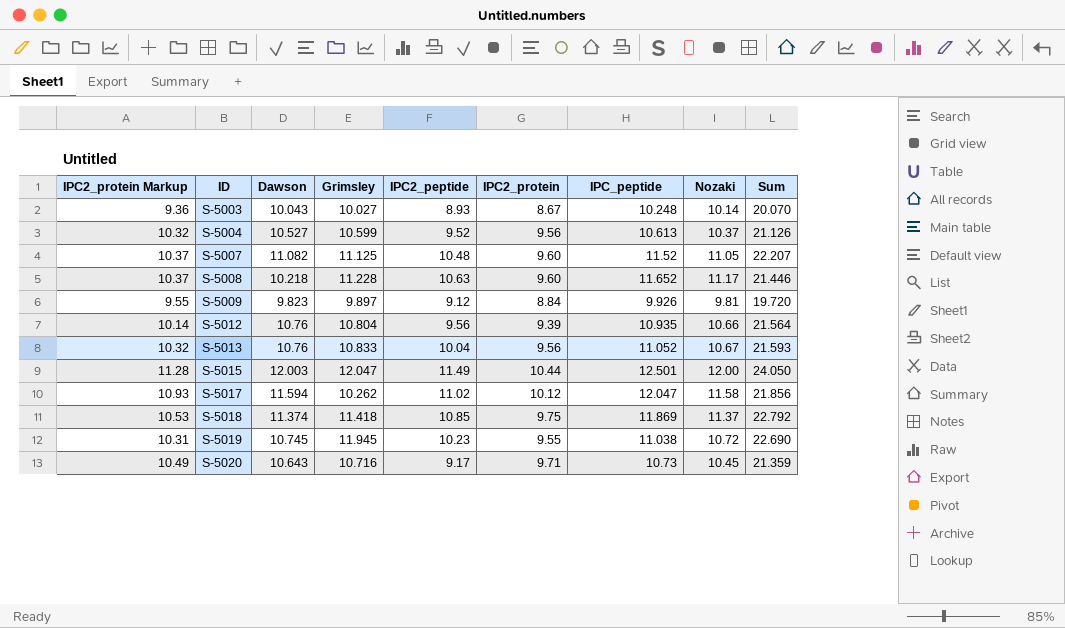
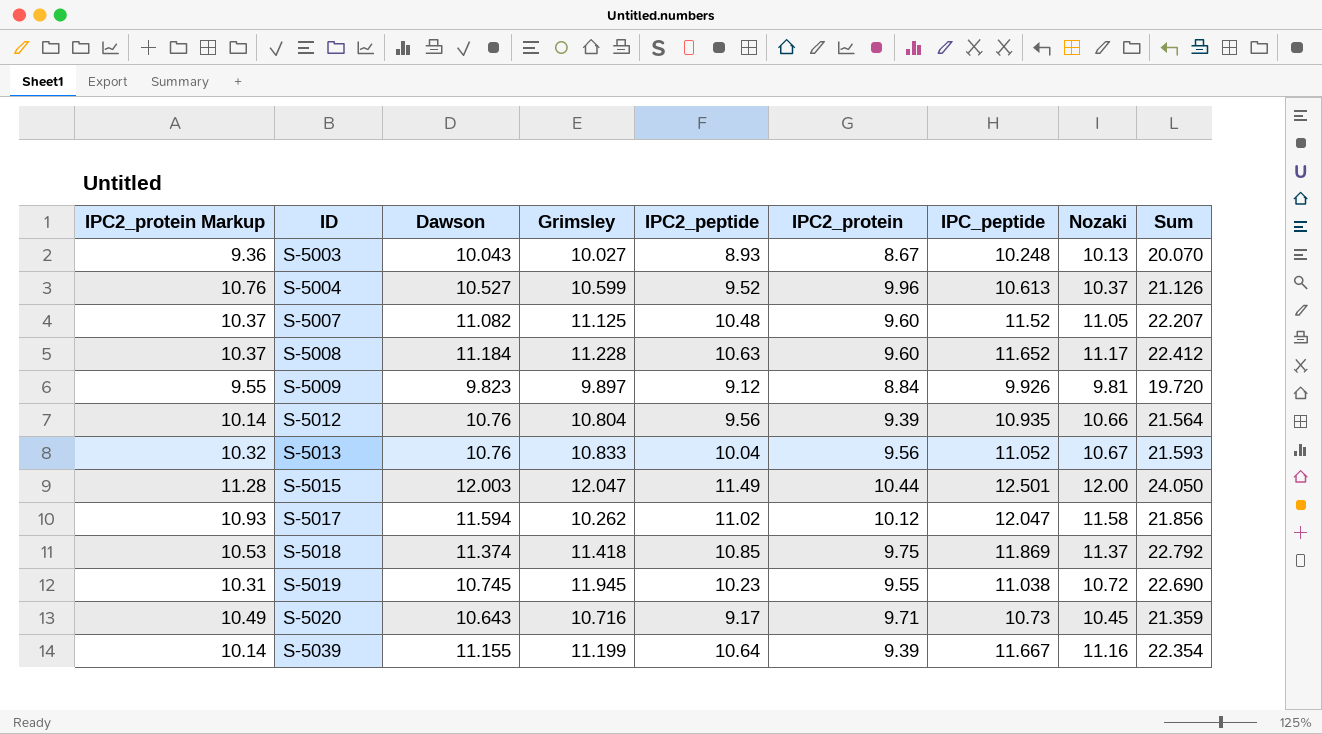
S-5003 | Nozaki: 10.14 -> 10.13
S-5004 | IPC2_protein Markup: 10.32 -> 10.76
S-5004 | IPC2_protein: 9.56 -> 9.96
S-5008 | Dawson: 10.218 -> 11.184
S-5008 | Sum: 21.446 -> 22.412
row S-5039: none -> 10.14 | 11.155 | 11.199 | 10.64 | 9.39 | 11.667 | 11.16 | 22.354

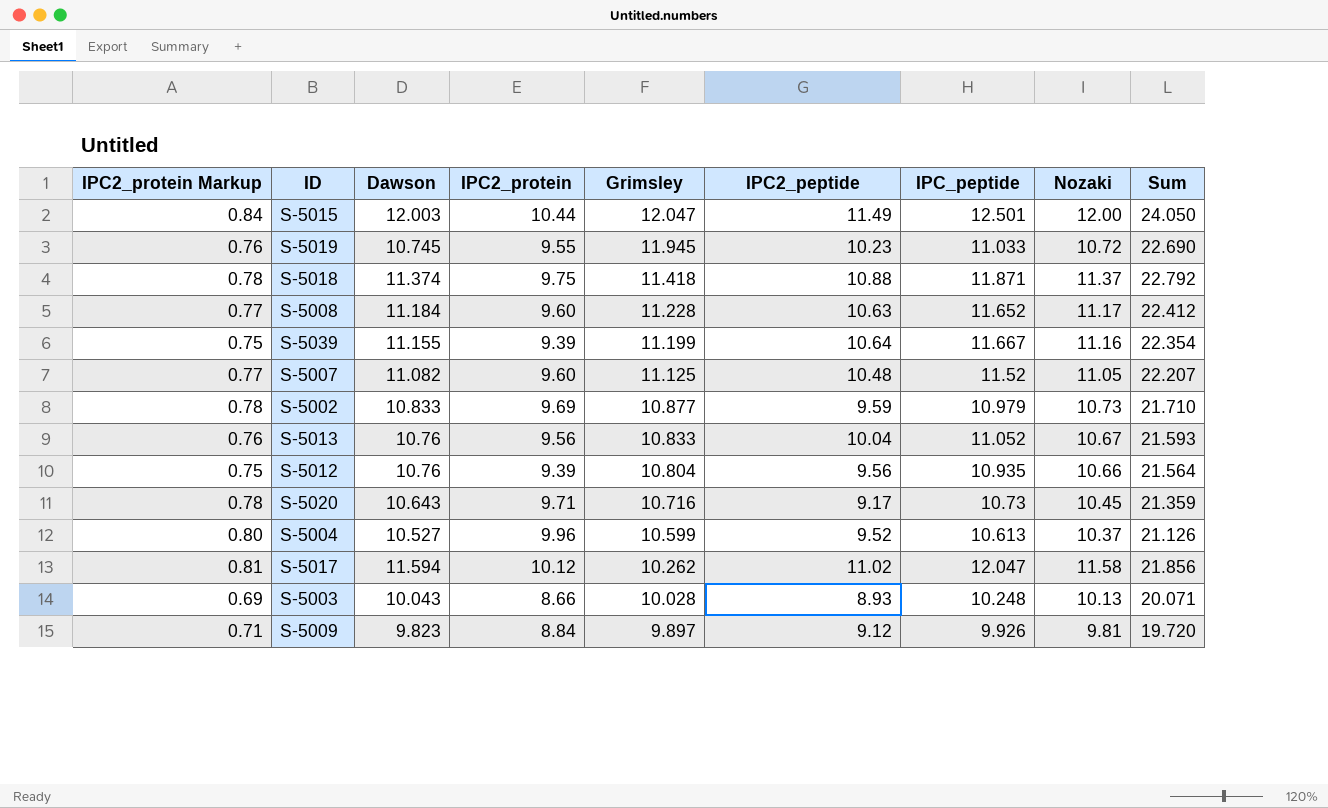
row order: ID ascending -> Grimsley descending
column IPC2_protein Markup | formula: [IPC2_protein] * 1.08 -> [IPC2_protein] * 0.08
column IPC2_protein | position: 6 -> 4
S-5019 | IPC_peptide: 11.038 -> 11.033
S-5018 | IPC2_peptide: 10.85 -> 10.88
S-5018 | IPC_peptide: 11.869 -> 11.871
row S-5002: none -> 0.78 | 10.833 | 9.69 | 10.877 | 9.59 | 10.979 | 10.73 | 21.710
S-5003 | IPC2_protein: 8.67 -> 8.66
S-5003 | Grimsley: 10.027 -> 10.028
S-5003 | Sum: 20.070 -> 20.071

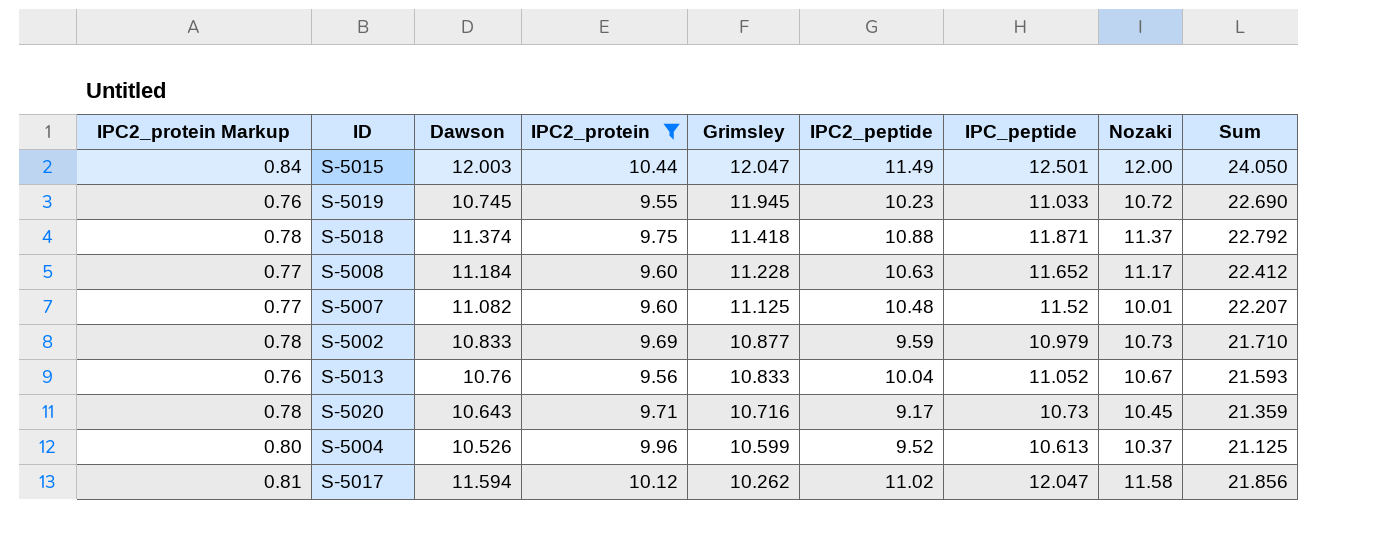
filter: none -> IPC2_protein >= 9.55
S-5007 | Nozaki: 11.05 -> 10.01
S-5004 | Dawson: 10.527 -> 10.526
S-5004 | Sum: 21.126 -> 21.125

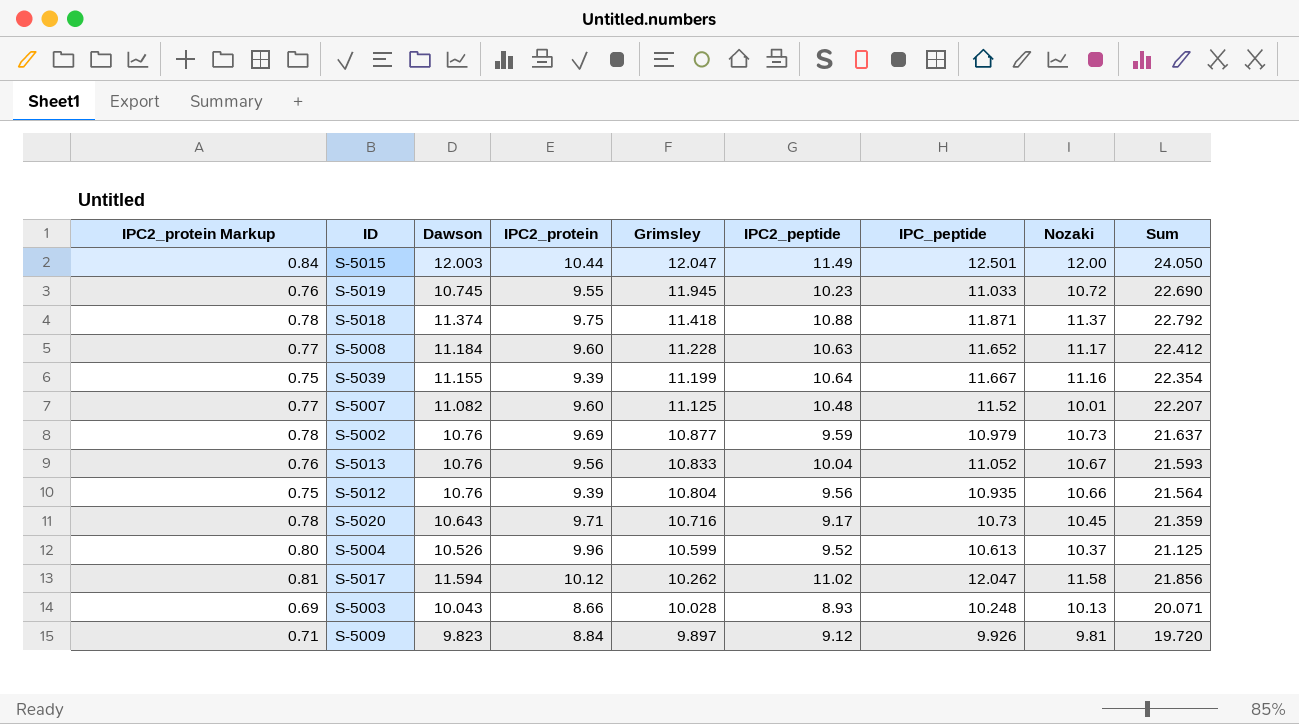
filter: IPC2_protein >= 9.55 -> none
S-5002 | Dawson: 10.833 -> 10.76
S-5002 | Sum: 21.710 -> 21.637

